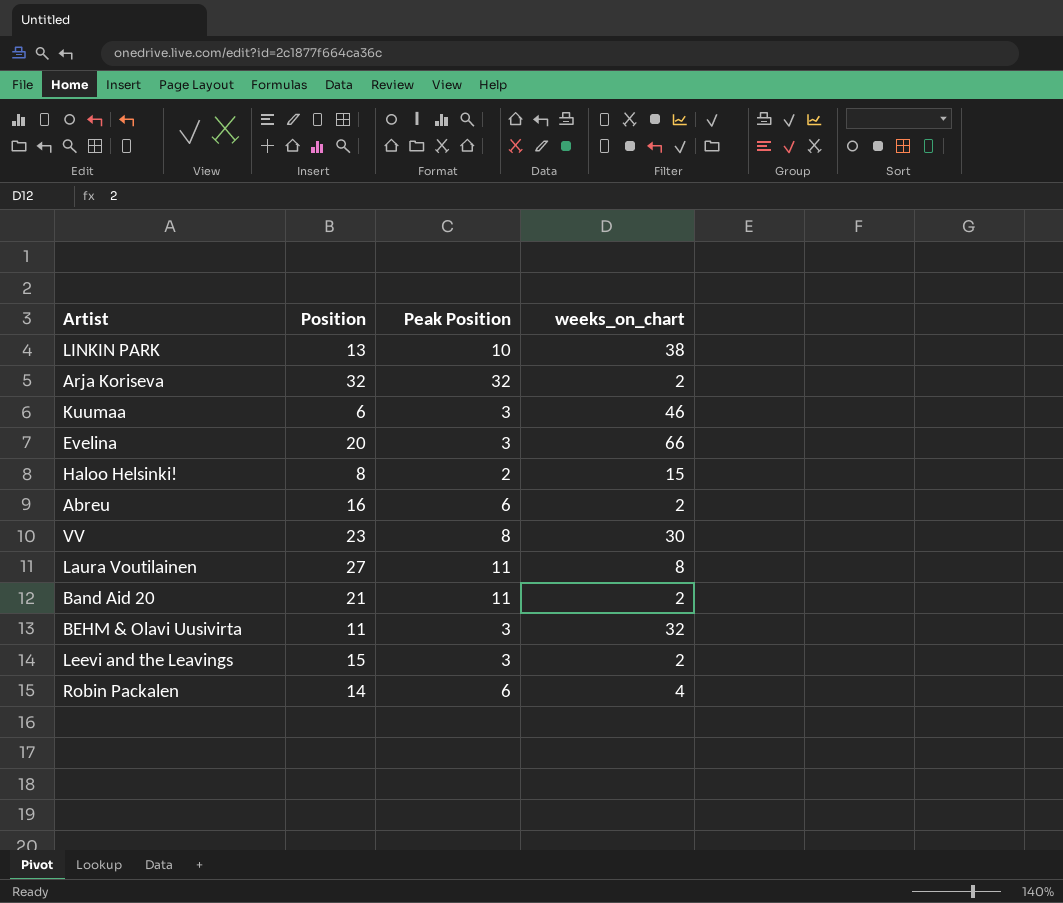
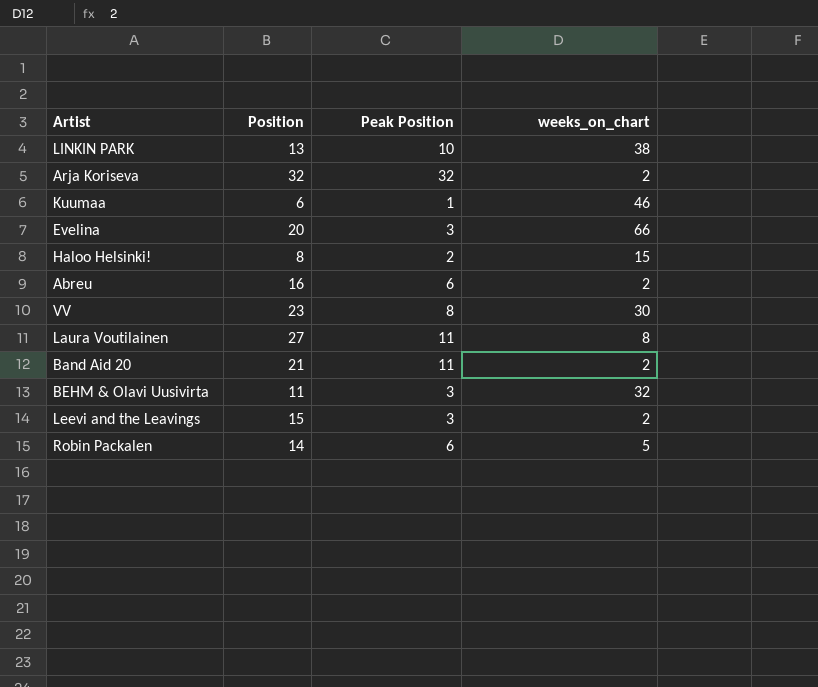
Kuumaa | Peak Position: 3 -> 1
Robin Packalen | weeks_on_chart: 4 -> 5

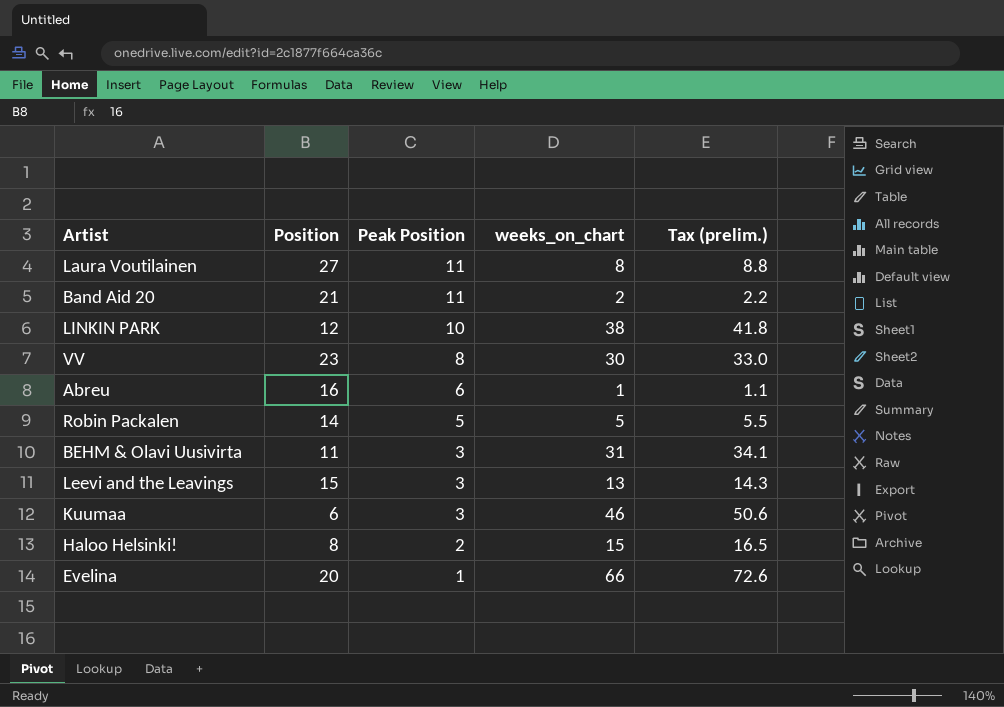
row order: none -> Peak Position descending
column Tax (prelim.) | formula: none -> [weeks_on_chart] * 1.1
row Arja Koriseva: 32 | 32 | 2 -> none
LINKIN PARK | Position: 13 -> 12
Abreu | weeks_on_chart: 2 -> 1
Robin Packalen | Peak Position: 6 -> 5
BEHM & Olavi Uusivirta | weeks_on_chart: 32 -> 31
Leevi and the Leavings | weeks_on_chart: 2 -> 13
Kuumaa | Peak Position: 1 -> 3
Evelina | Peak Position: 3 -> 1

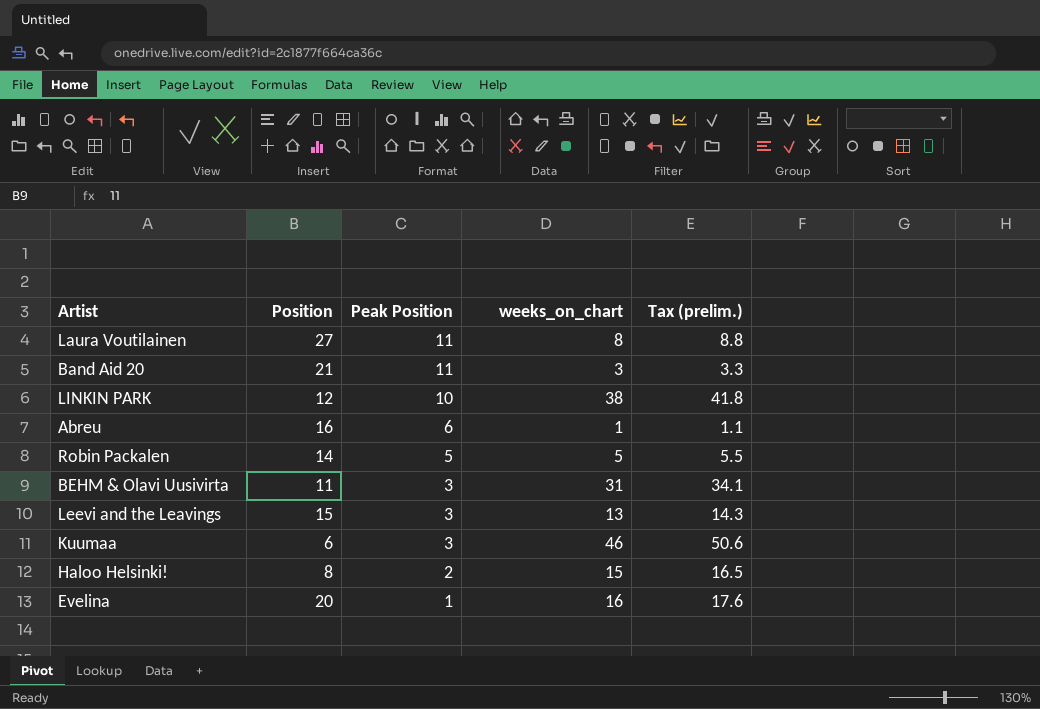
row VV: 23 | 8 | 30 | 33.0 -> none
Band Aid 20 | weeks_on_chart: 2 -> 3
Band Aid 20 | Tax (prelim.): 2.2 -> 3.3
Evelina | weeks_on_chart: 66 -> 16
Evelina | Tax (prelim.): 72.6 -> 17.6

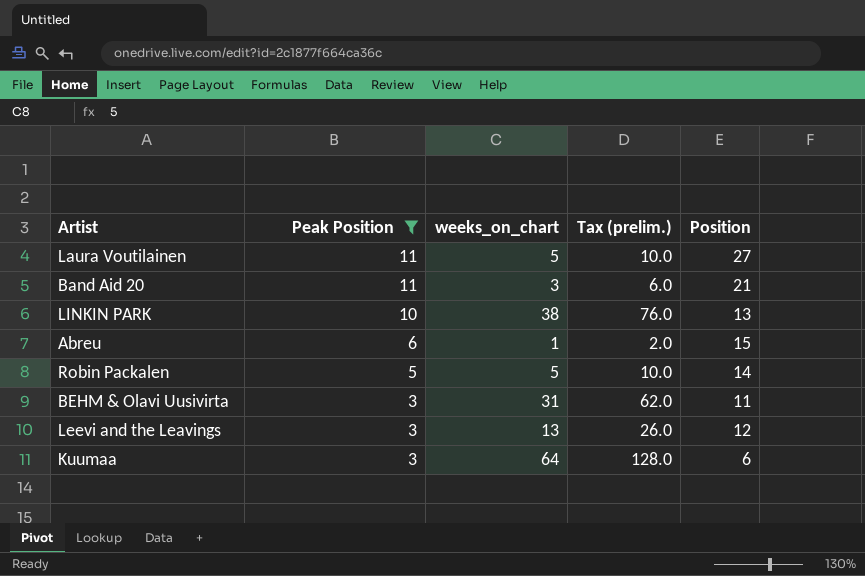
filter: none -> Peak Position >= 3
column Tax (prelim.) | formula: [weeks_on_chart] * 1.1 -> [weeks_on_chart] * 2
column Position | position: 2 -> 5
Laura Voutilainen | weeks_on_chart: 8 -> 5
LINKIN PARK | Position: 12 -> 13
Abreu | Position: 16 -> 15
Leevi and the Leavings | Position: 15 -> 12
Kuumaa | weeks_on_chart: 46 -> 64

